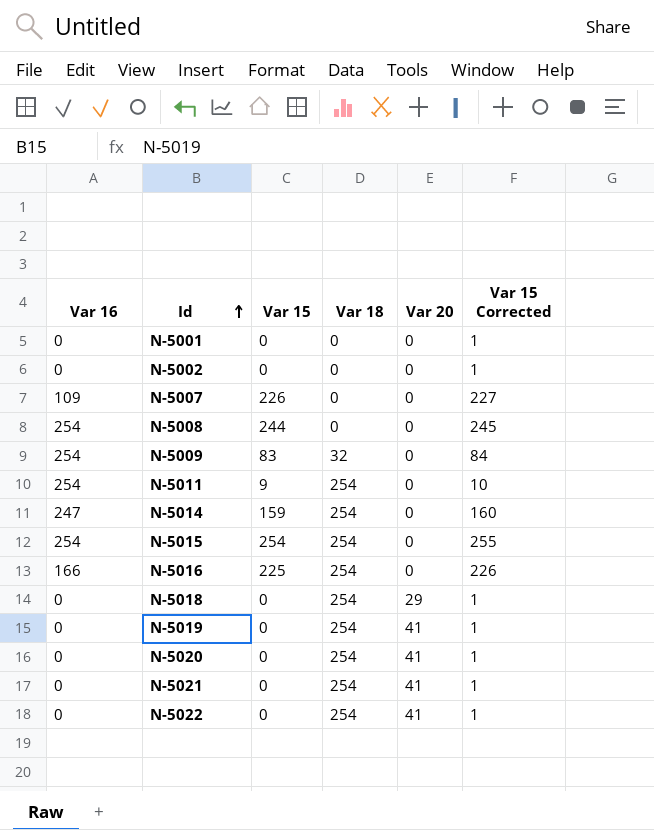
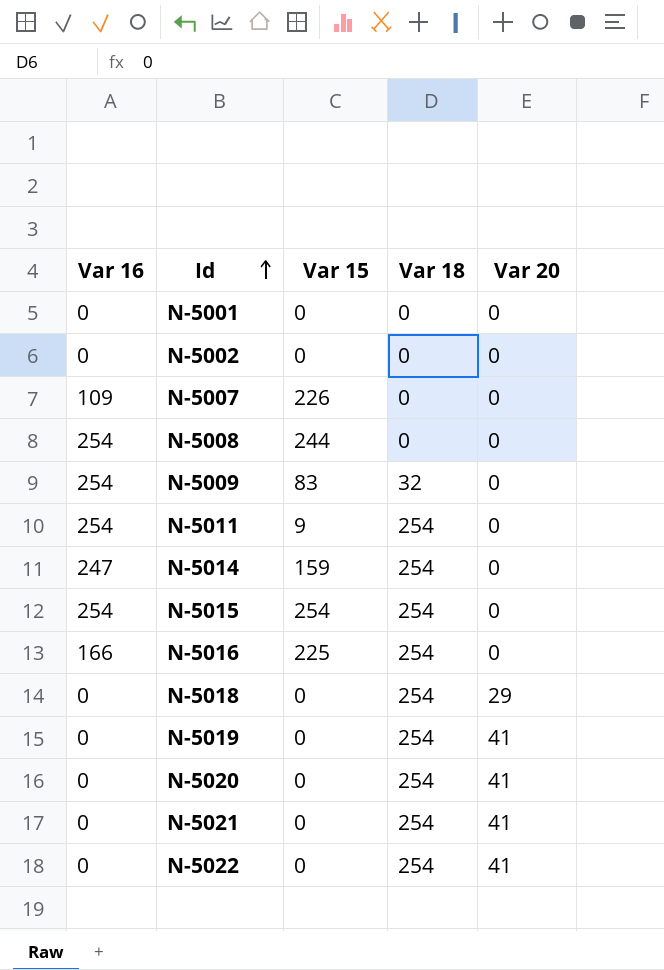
column Var 15 Corrected | formula: [Var 15] + 1 -> none

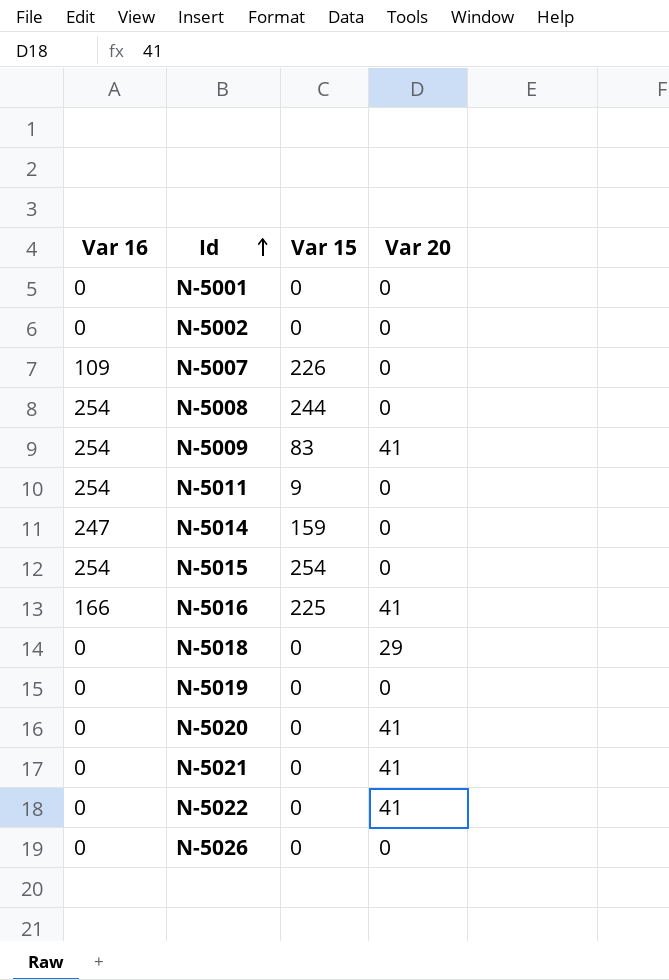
column Var 18 | position: 4 -> none
N-5009 | Var 20: 0 -> 41
N-5016 | Var 20: 0 -> 41
N-5019 | Var 20: 41 -> 0
row N-5026: none -> 0 | 0 | 0

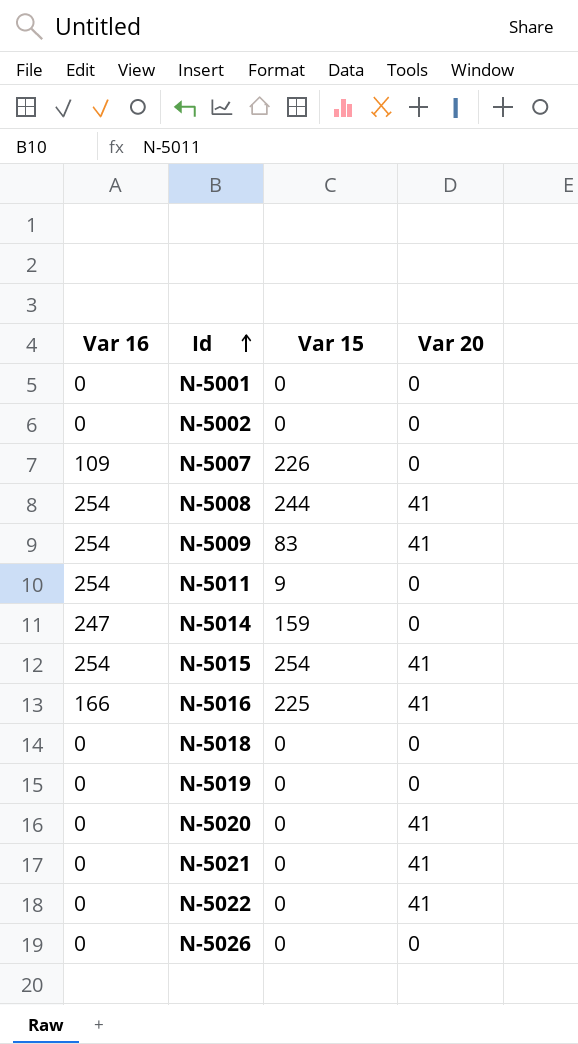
N-5008 | Var 20: 0 -> 41
N-5015 | Var 20: 0 -> 41
N-5018 | Var 20: 29 -> 0

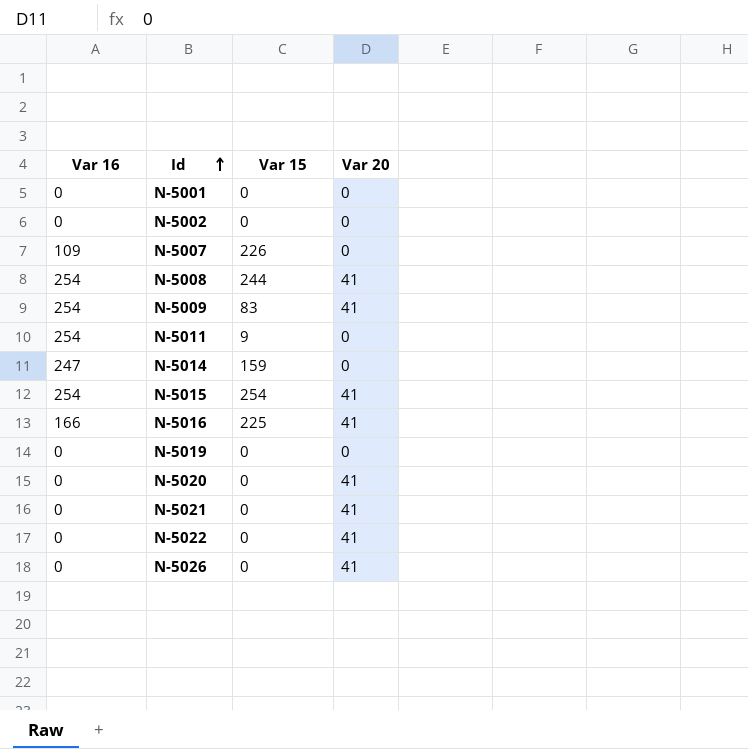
row N-5018: 0 | 0 | 0 -> none
N-5026 | Var 20: 0 -> 41

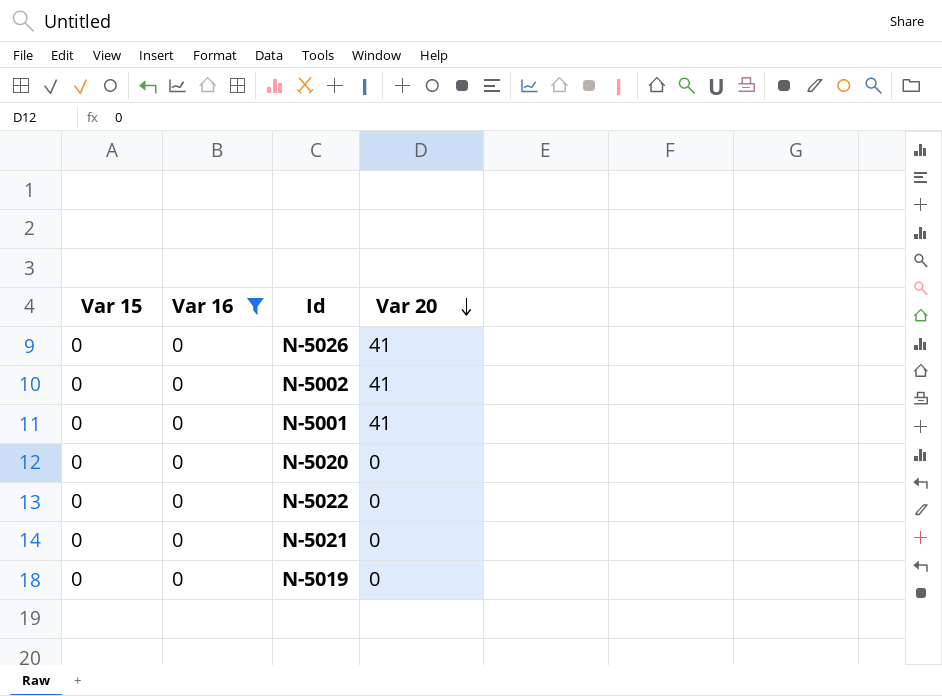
filter: none -> Var 16 = 0
row order: Id ascending -> Var 20 descending
column Var 15 | position: 3 -> 1
N-5002 | Var 20: 0 -> 41
N-5001 | Var 20: 0 -> 41
N-5020 | Var 20: 41 -> 0
N-5022 | Var 20: 41 -> 0
N-5021 | Var 20: 41 -> 0

